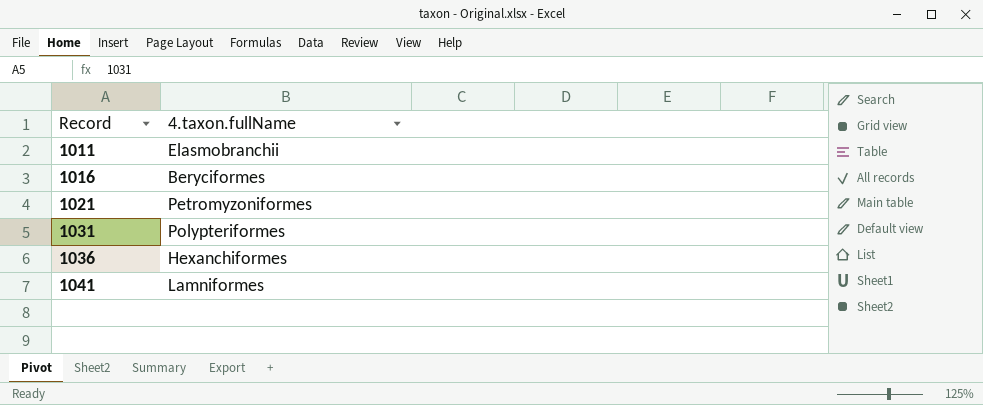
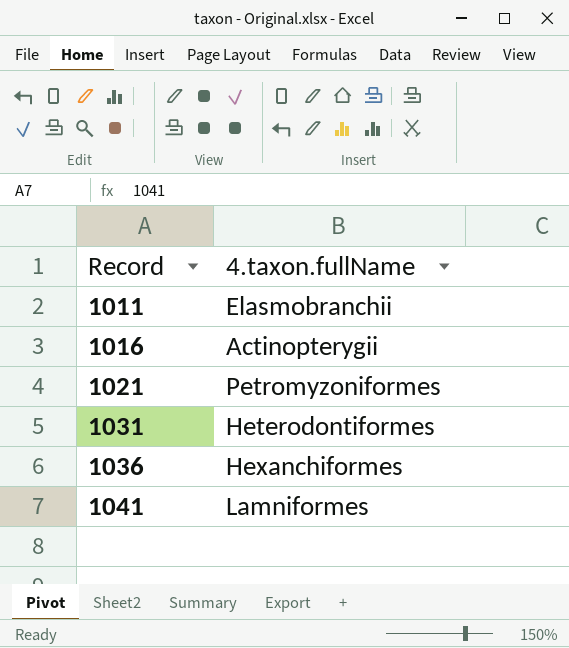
1016 | 4.taxon.fullName: Beryciformes -> Actinopterygii
1031 | 4.taxon.fullName: Polypteriformes -> Heterodontiformes

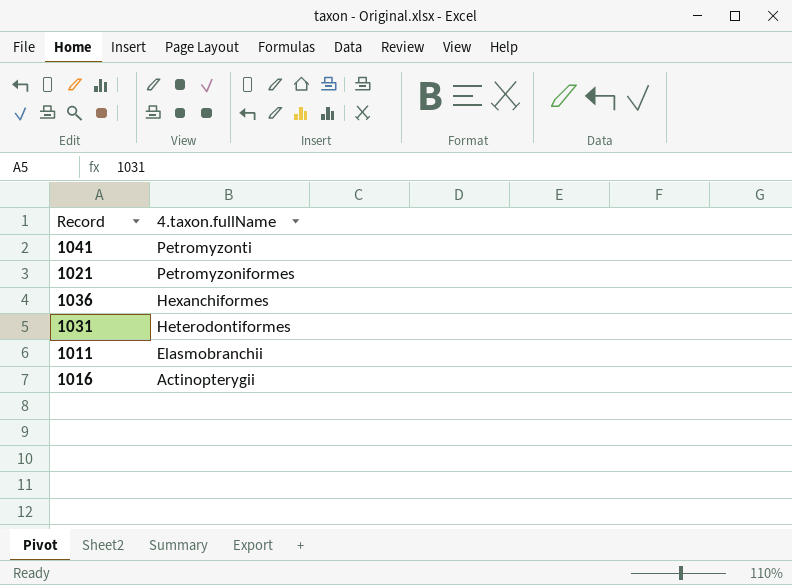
row order: Record ascending -> 4.taxon.fullName descending
1041 | 4.taxon.fullName: Lamniformes -> Petromyzonti

